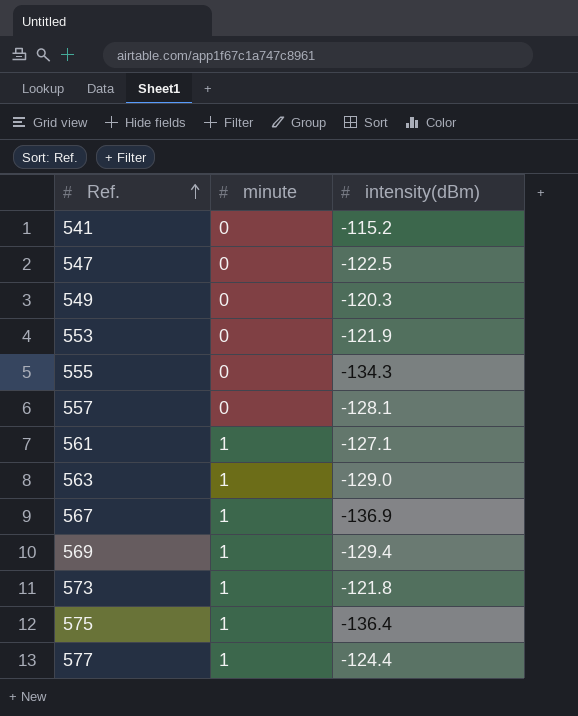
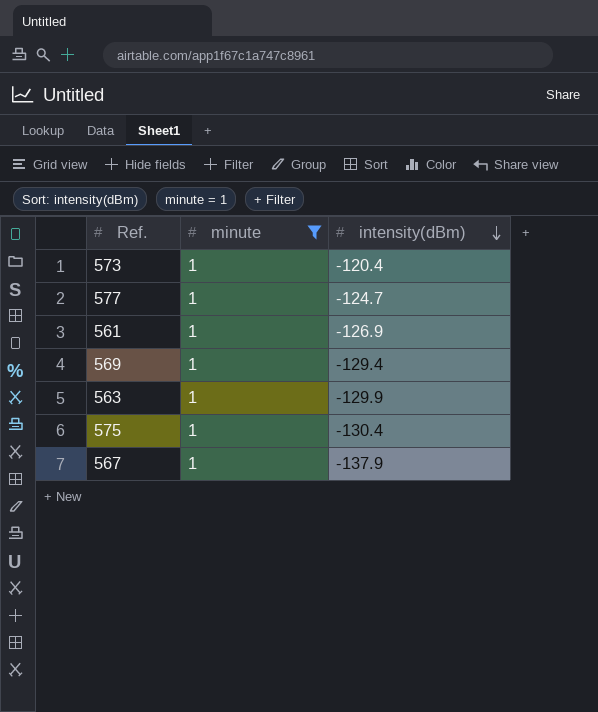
filter: none -> minute = 1
row order: Ref. ascending -> intensity(dBm) descending
573 | intensity(dBm): -121.8 -> -120.4
577 | intensity(dBm): -124.4 -> -124.7
561 | intensity(dBm): -127.1 -> -126.9
563 | intensity(dBm): -129.0 -> -129.9
575 | intensity(dBm): -136.4 -> -130.4
567 | intensity(dBm): -136.9 -> -137.9

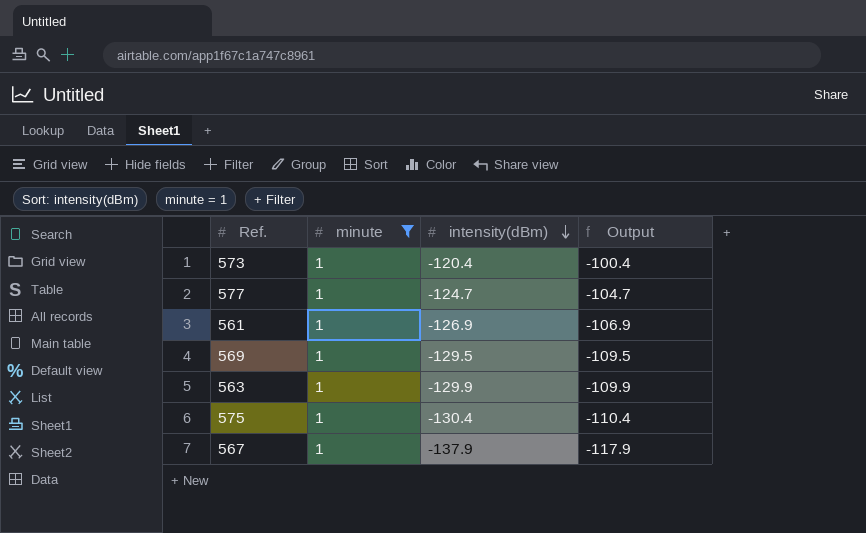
column Output | formula: none -> [intensity(dBm)] + 20
569 | intensity(dBm): -129.4 -> -129.5

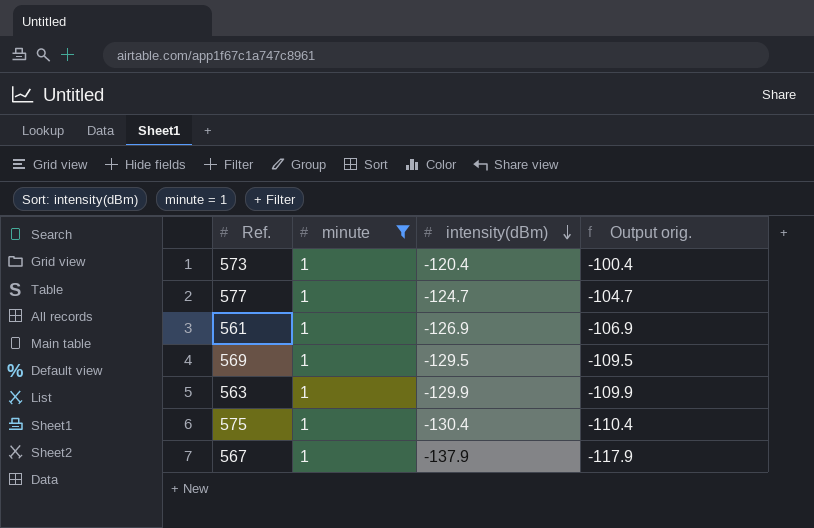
column name: Output -> Output orig.

